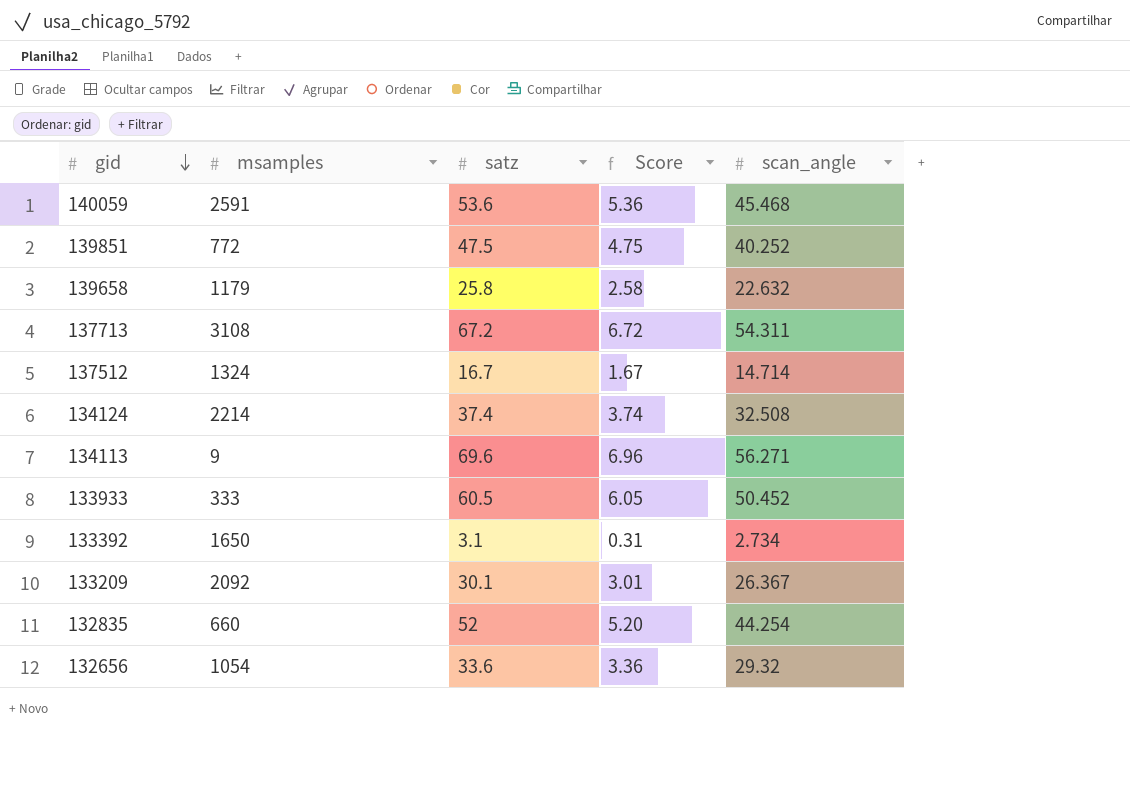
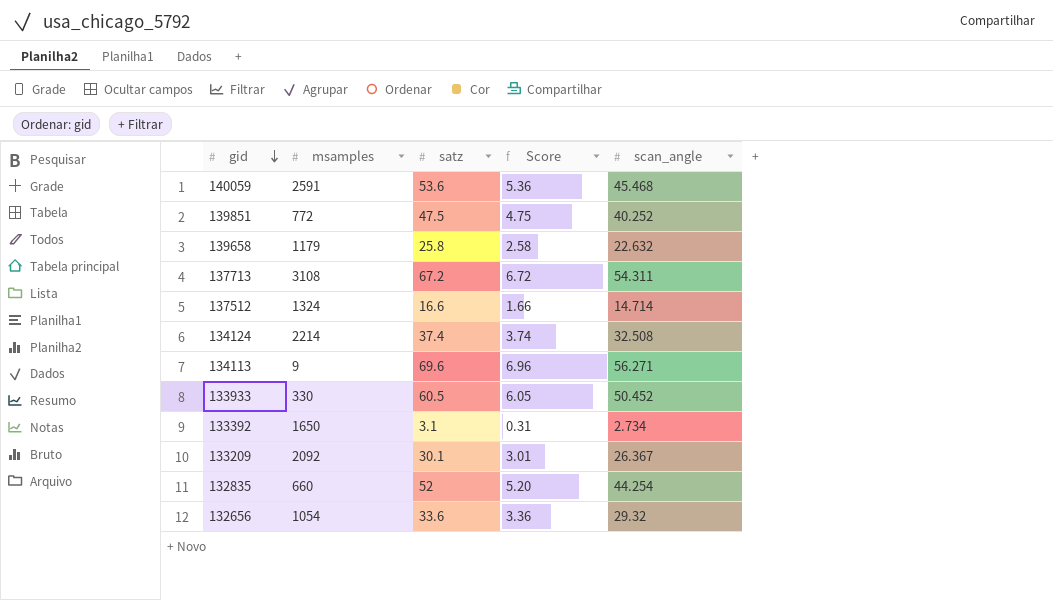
137512 | satz: 16.7 -> 16.6
137512 | Score: 1.67 -> 1.66
133933 | msamples: 333 -> 330

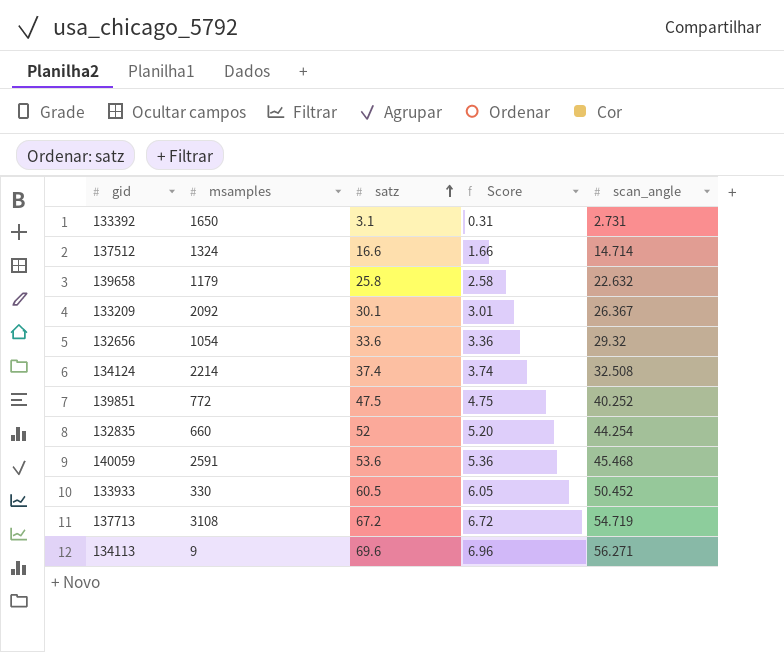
row order: gid descending -> satz ascending
133392 | scan_angle: 2.734 -> 2.731
137713 | scan_angle: 54.311 -> 54.719

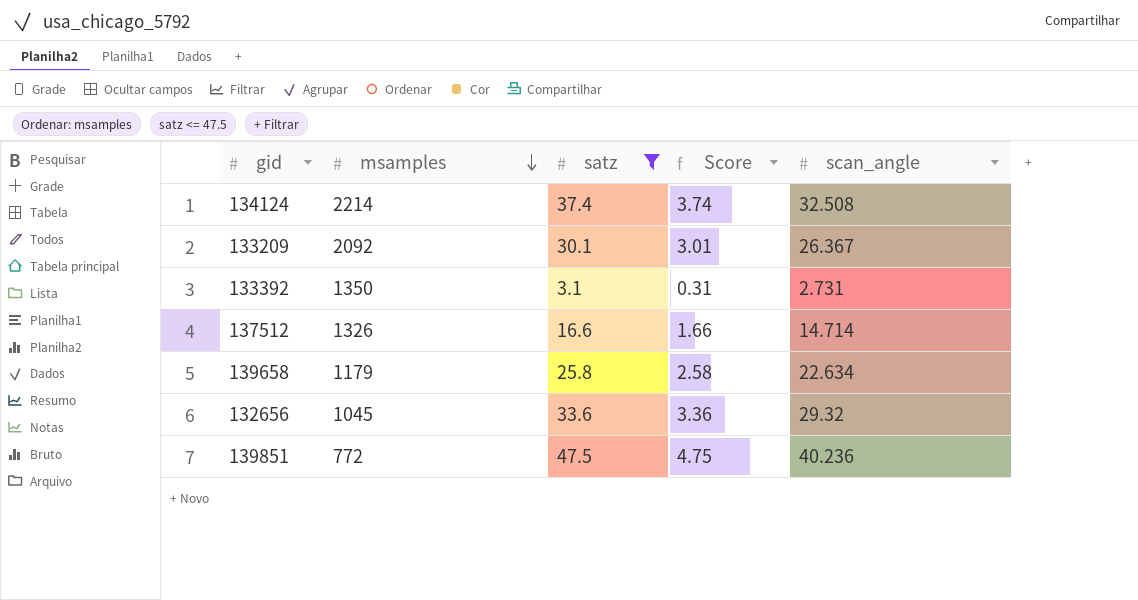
filter: none -> satz <= 47.5
row order: satz ascending -> msamples descending
133392 | msamples: 1650 -> 1350
137512 | msamples: 1324 -> 1326
139658 | scan_angle: 22.632 -> 22.634
132656 | msamples: 1054 -> 1045
139851 | scan_angle: 40.252 -> 40.236

